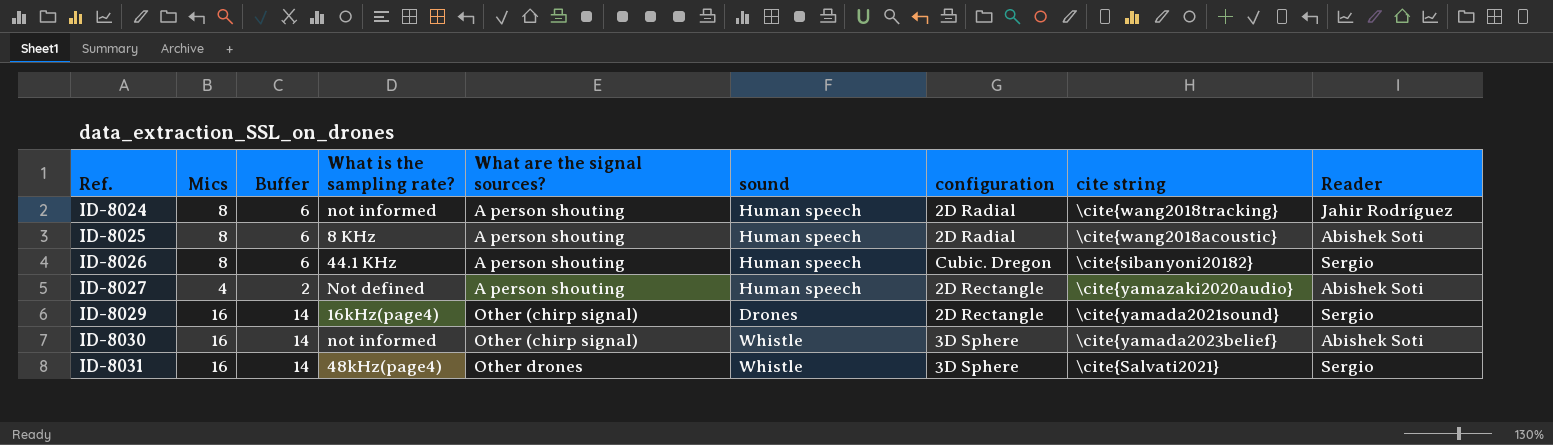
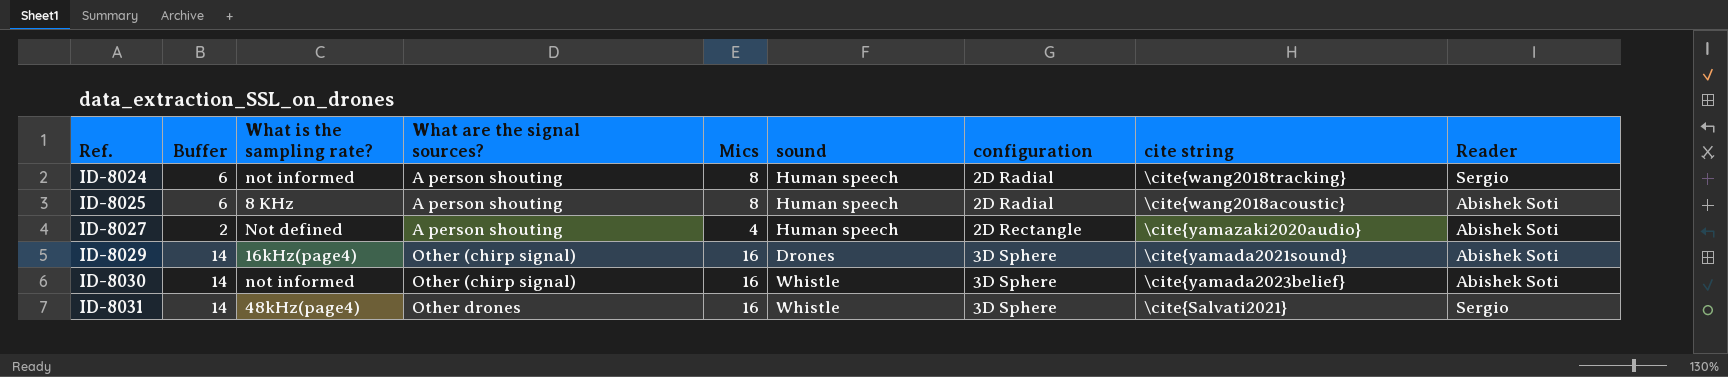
column Mics | position: 2 -> 5
row ID-8026: 8 | 6 | 44.1 KHz | A person shouting | Human speech | Cubic. Dregon | \cite{sibanyoni20182} | Sergio -> none
ID-8024 | Reader: Jahir Rodríguez -> Sergio
ID-8029 | configuration: 2D Rectangle -> 3D Sphere
ID-8029 | Reader: Sergio -> Abishek Soti

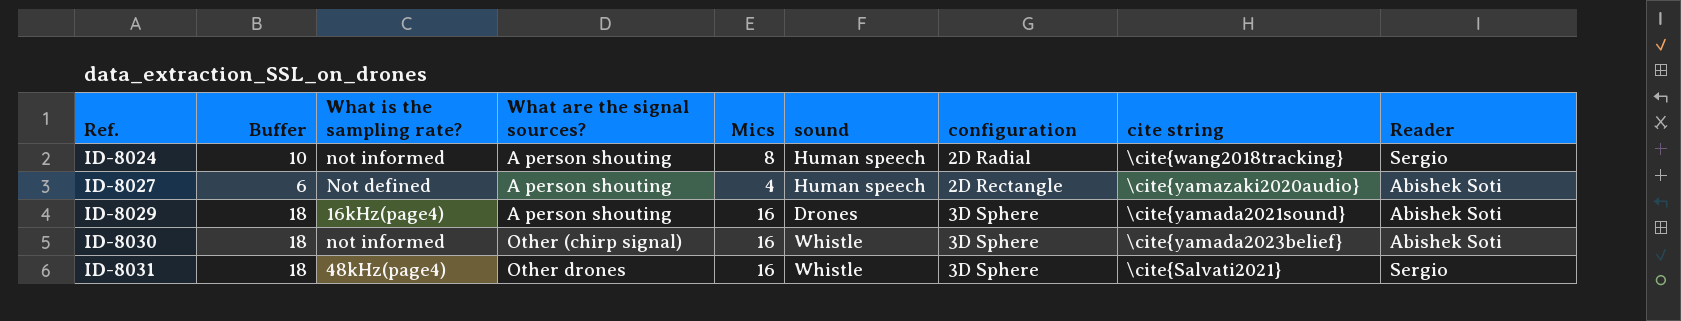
column Buffer | formula: [Mics] - 2 -> [Mics] + 2
row ID-8025: 6 | 8 KHz | A person shouting | 8 | Human speech | 2D Radial | \cite{wang2018acoustic} | Abishek Soti -> none
ID-8029 | What are the signal sources?: Other (chirp signal) -> A person shouting

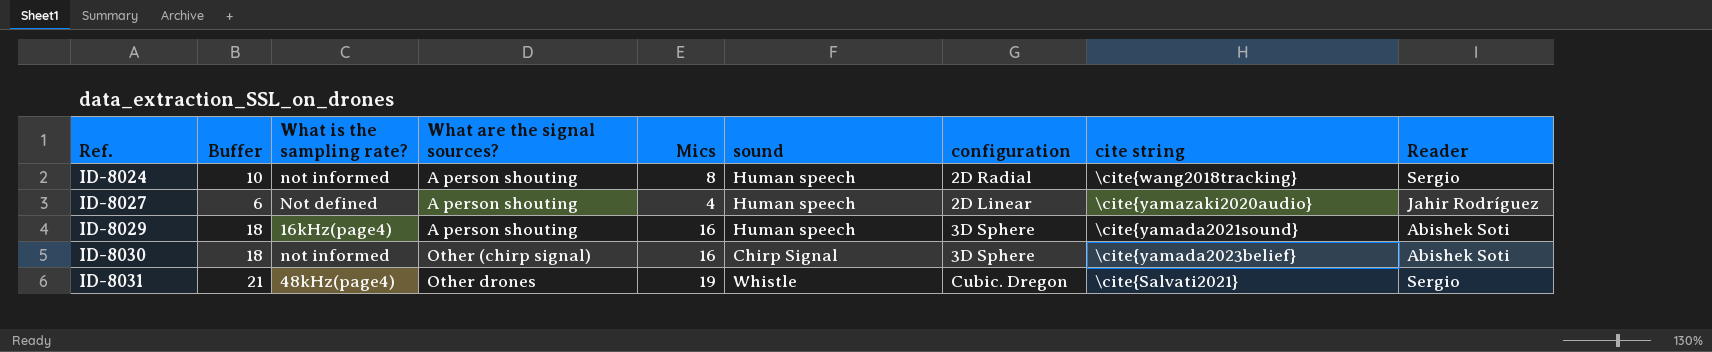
ID-8027 | configuration: 2D Rectangle -> 2D Linear
ID-8027 | Reader: Abishek Soti -> Jahir Rodríguez
ID-8029 | sound: Drones -> Human speech
ID-8030 | sound: Whistle -> Chirp Signal
ID-8031 | Buffer: 18 -> 21
ID-8031 | Mics: 16 -> 19
ID-8031 | configuration: 3D Sphere -> Cubic. Dregon

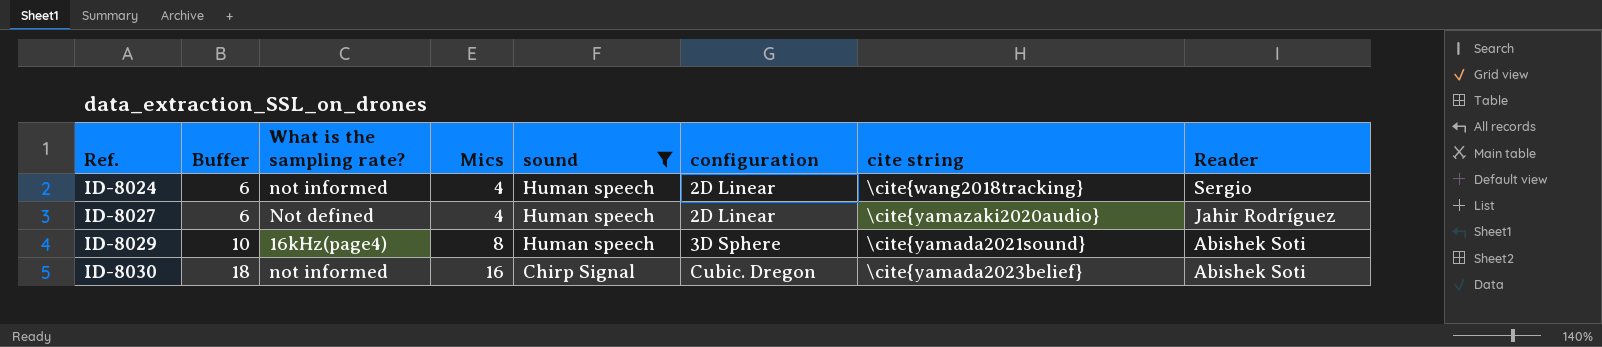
filter: none -> sound != Whistle
column What are the signal sources? | position: 4 -> none
ID-8024 | Buffer: 10 -> 6
ID-8024 | Mics: 8 -> 4
ID-8024 | configuration: 2D Radial -> 2D Linear
ID-8029 | Buffer: 18 -> 10
ID-8029 | Mics: 16 -> 8
ID-8030 | configuration: 3D Sphere -> Cubic. Dregon

